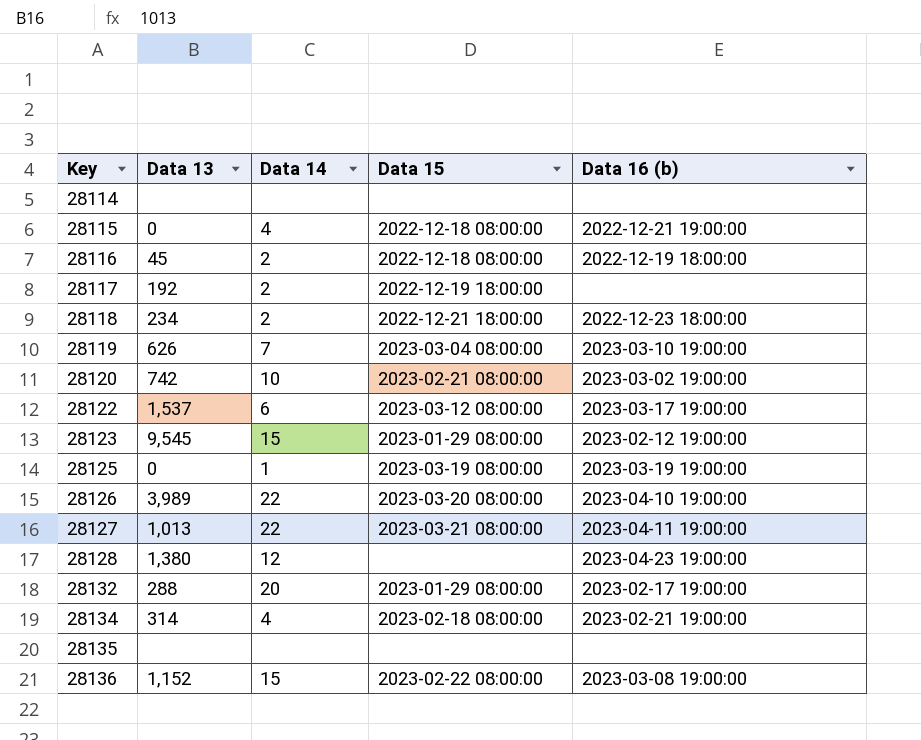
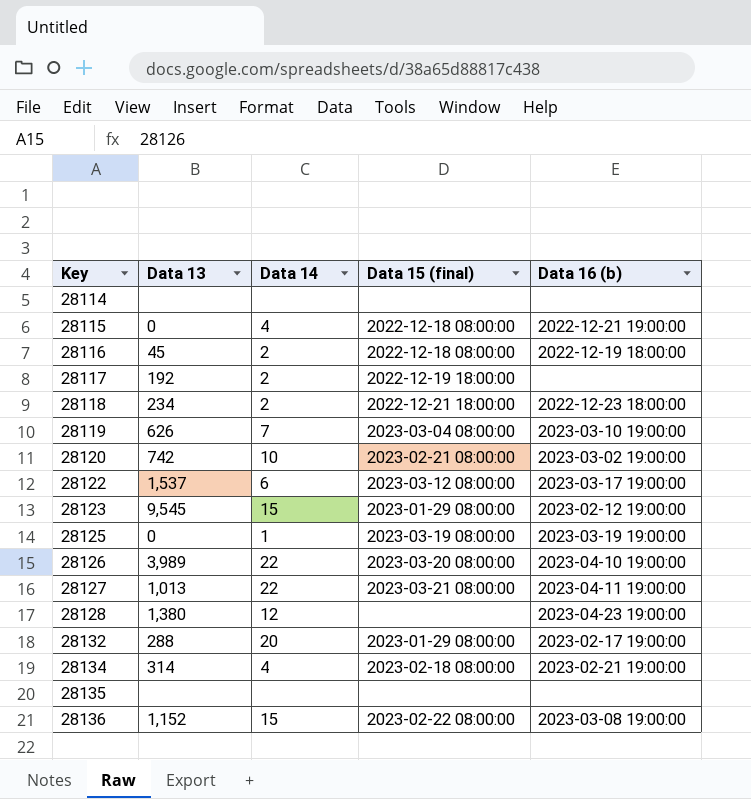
column name: Data 15 -> Data 15 (final)

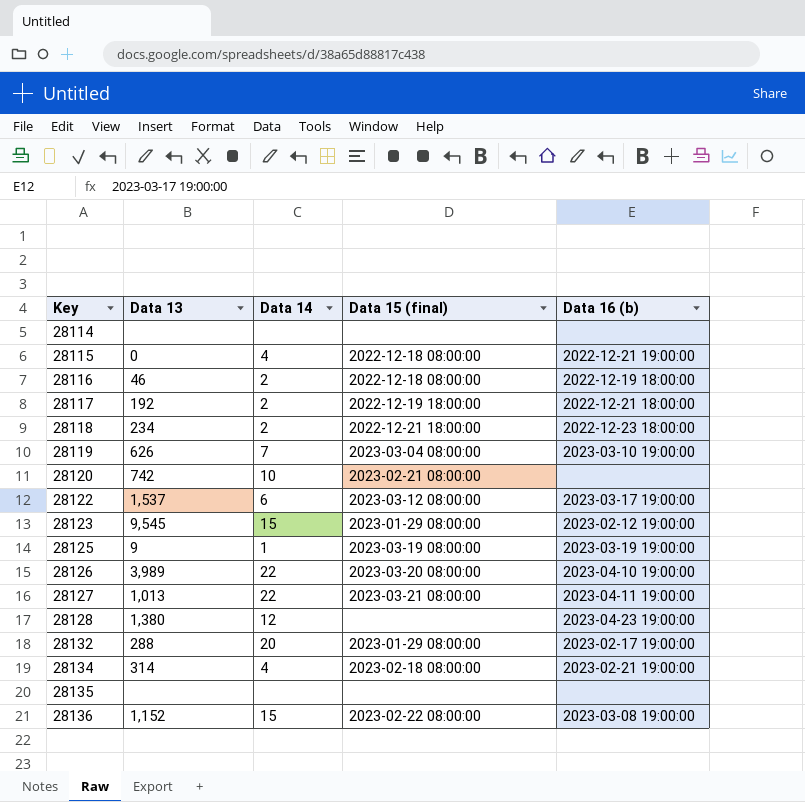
28116 | Data 13: 45 -> 46
28117 | Data 16 (b): none -> 2022-12-21 18:00:00
28120 | Data 16 (b): 2023-03-02 19:00:00 -> none
28125 | Data 13: 0 -> 9

